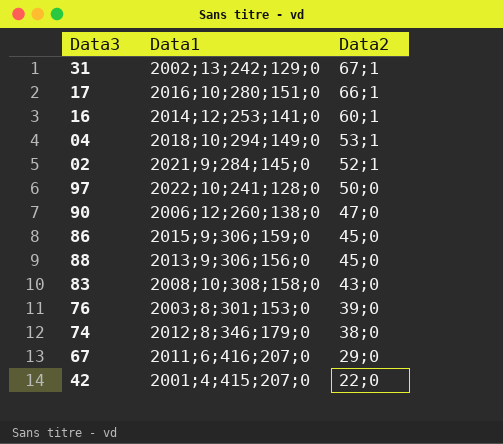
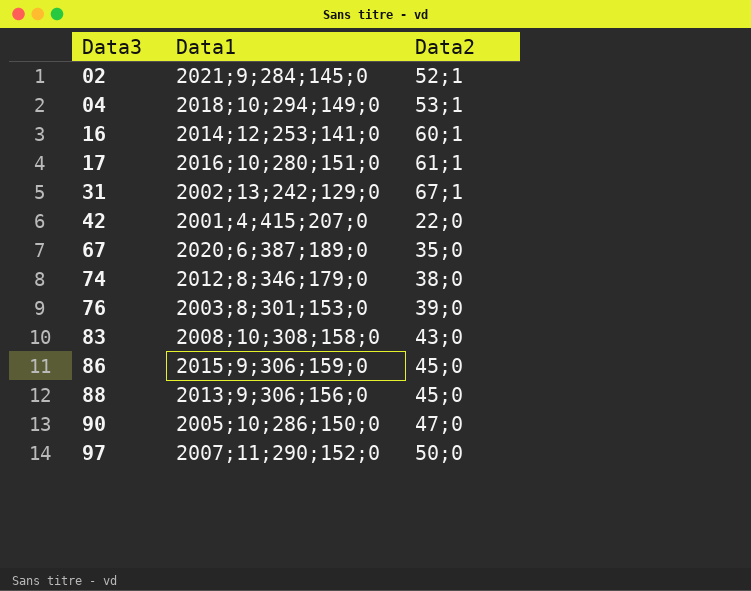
row order: Data2 descending -> Data3 ascending
17 | Data2: 66;1 -> 61;1
67 | Data1: 2011;6;416;207;0 -> 2020;6;387;189;0
67 | Data2: 29;0 -> 35;0
90 | Data1: 2006;12;260;138;0 -> 2005;10;286;150;0
97 | Data1: 2022;10;241;128;0 -> 2007;11;290;152;0

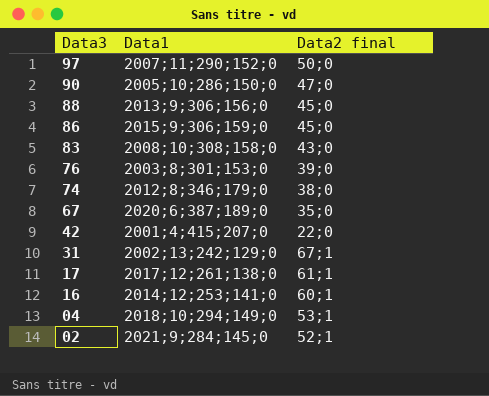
row order: Data3 ascending -> Data3 descending
column name: Data2 -> Data2 final
17 | Data1: 2016;10;280;151;0 -> 2017;12;261;138;0

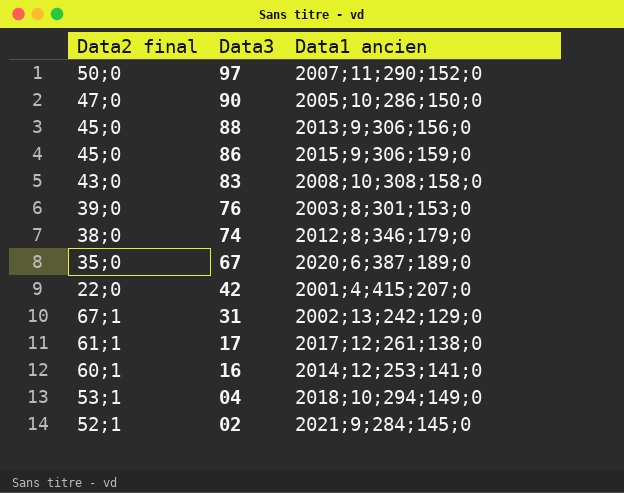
column Data2 final | position: 3 -> 1
column name: Data1 -> Data1 ancien

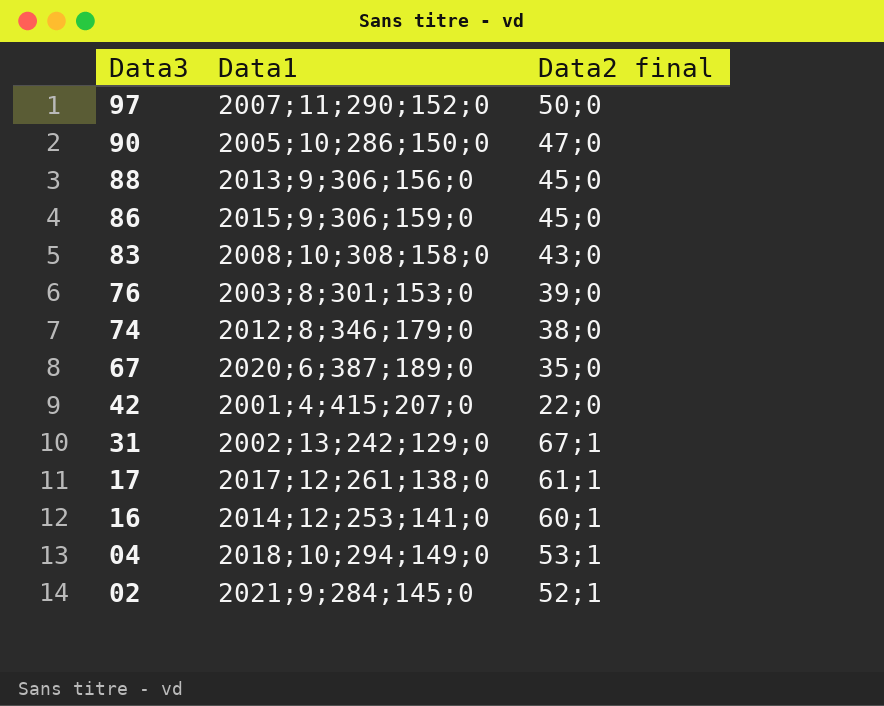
column name: Data1 ancien -> Data1
column Data2 final | position: 1 -> 3

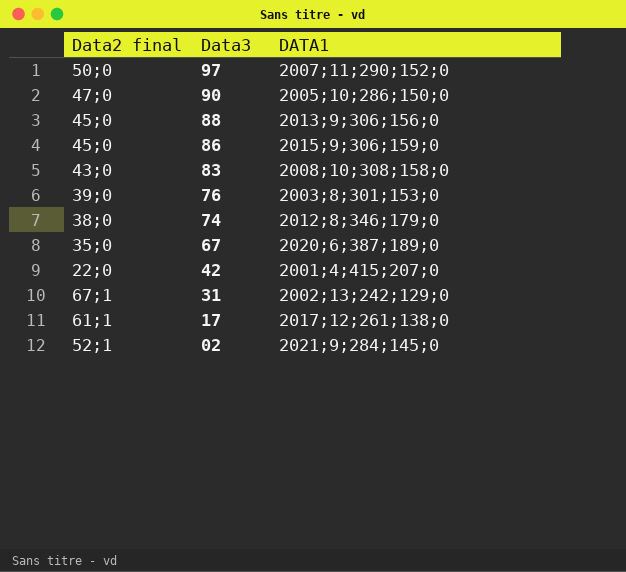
column Data2 final | position: 3 -> 1
column name: Data1 -> DATA1
row 16: 2014;12;253;141;0 | 60;1 -> none
row 04: 2018;10;294;149;0 | 53;1 -> none

